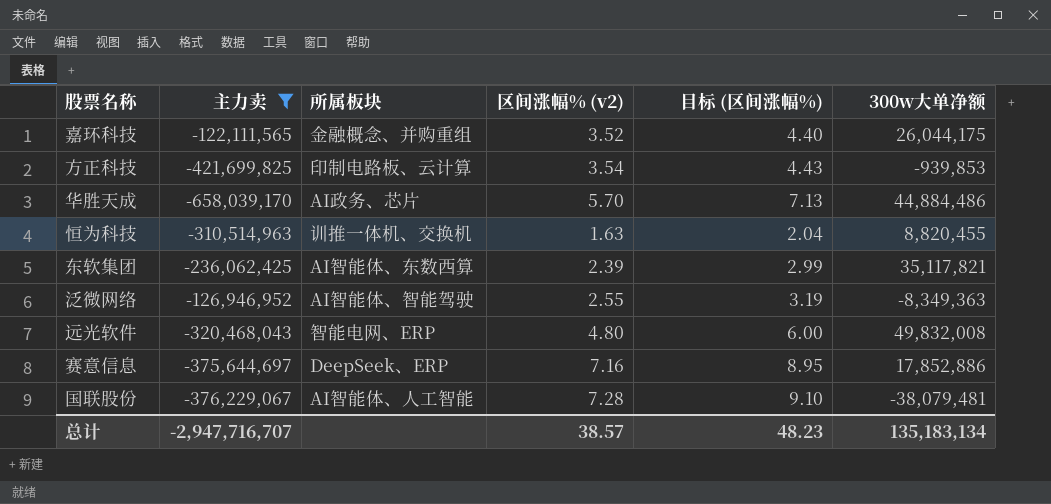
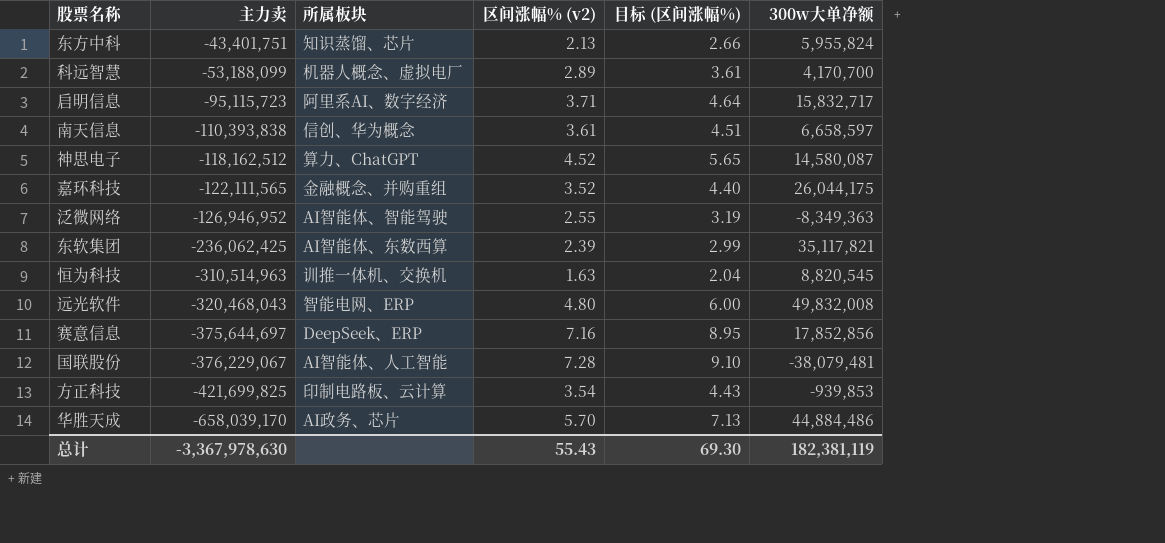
filter: 主力卖 <= -122,111,565 -> none
row order: none -> 主力卖 descending
恒为科技 | 300w大单净额: 8,820,455 -> 8,820,545
赛意信息 | 300w大单净额: 17,852,886 -> 17,852,856
总计 | 主力卖: -2,947,716,707 -> -3,367,978,630
总计 | 区间涨幅% (v2): 38.57 -> 55.43
总计 | 目标 (区间涨幅%): 48.23 -> 69.30
总计 | 300w大单净额: 135,183,134 -> 182,381,119

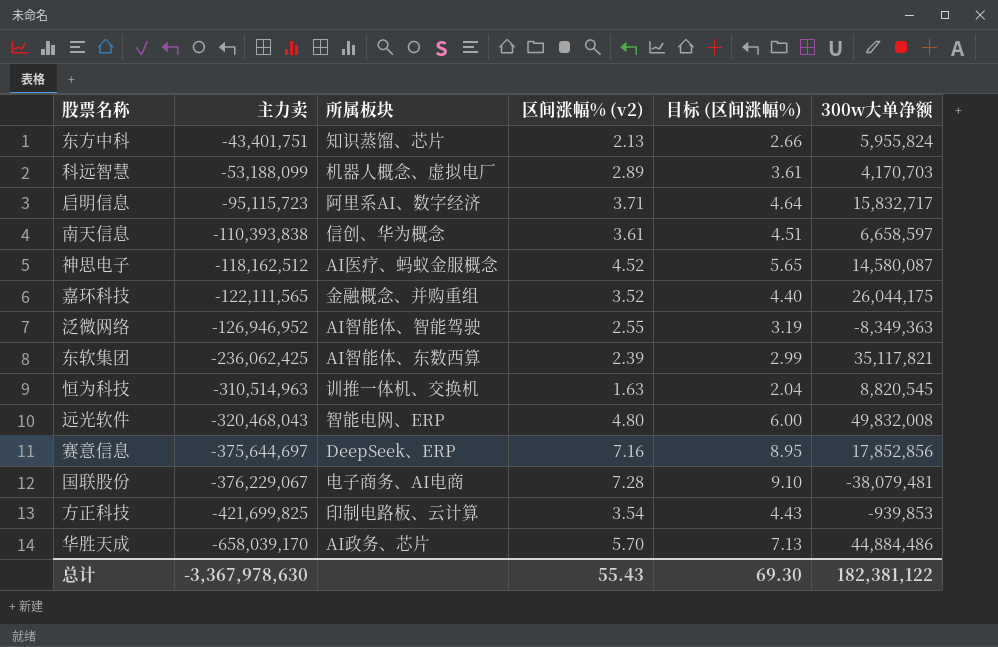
科远智慧 | 300w大单净额: 4,170,700 -> 4,170,703
神思电子 | 所属板块: 算力、ChatGPT -> AI医疗、蚂蚁金服概念
国联股份 | 所属板块: AI智能体、人工智能 -> 电子商务、AI电商
总计 | 300w大单净额: 182,381,119 -> 182,381,122

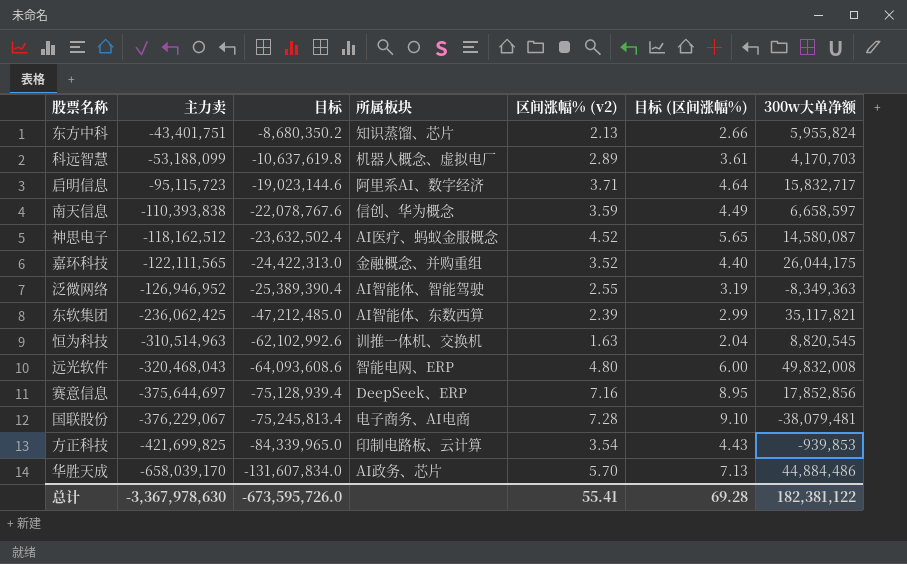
column 目标 | formula: none -> [主力卖] * 0.2
南天信息 | 区间涨幅% (v2): 3.61 -> 3.59
南天信息 | 目标 (区间涨幅%): 4.51 -> 4.49
总计 | 区间涨幅% (v2): 55.43 -> 55.41
总计 | 目标 (区间涨幅%): 69.30 -> 69.28

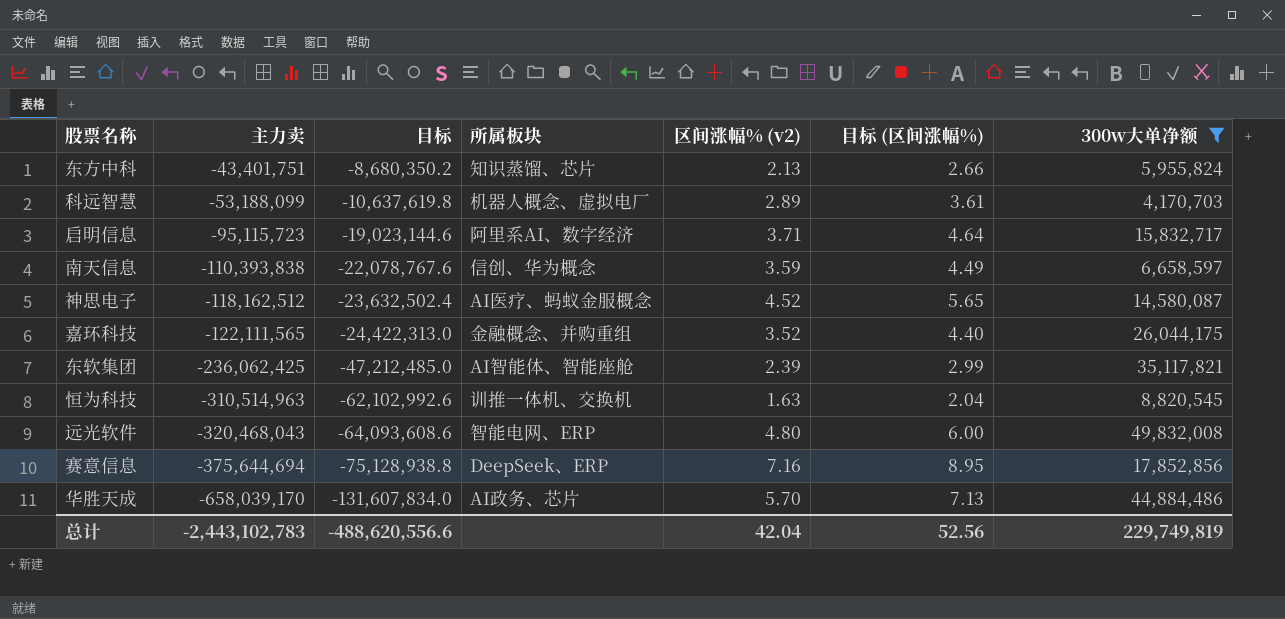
filter: none -> 300w大单净额 >= 4,170,703
东软集团 | 所属板块: AI智能体、东数西算 -> AI智能体、智能座舱
赛意信息 | 主力卖: -375,644,697 -> -375,644,694
赛意信息 | 目标: -75,128,939.4 -> -75,128,938.8
总计 | 主力卖: -3,367,978,630 -> -2,443,102,783
总计 | 目标: -673,595,726.0 -> -488,620,556.6
总计 | 区间涨幅% (v2): 55.41 -> 42.04
总计 | 目标 (区间涨幅%): 69.28 -> 52.56
总计 | 300w大单净额: 182,381,122 -> 229,749,819

